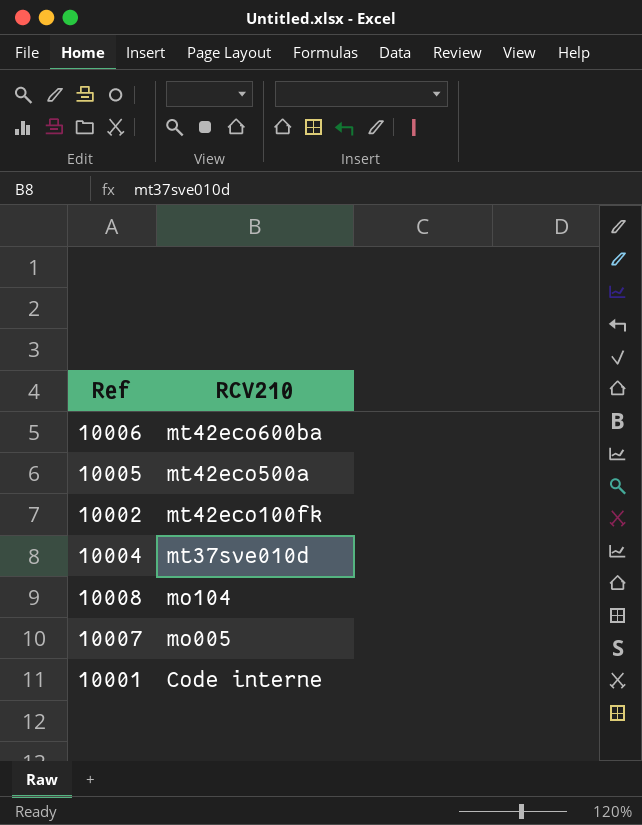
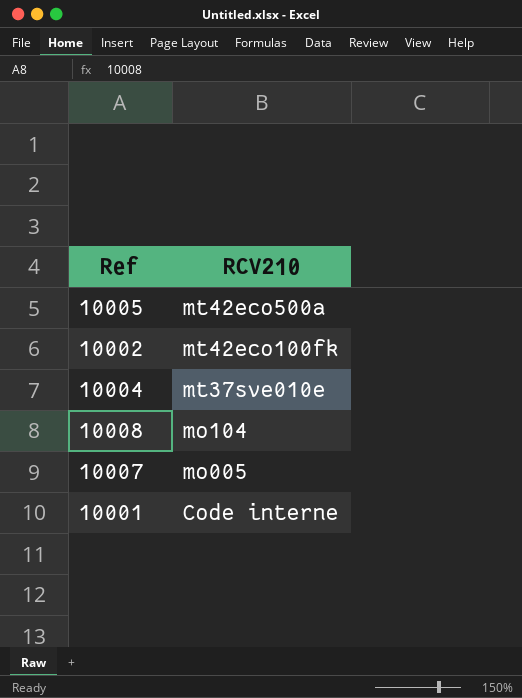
row 10006: mt42eco600ba -> none
10004 | RCV210: mt37sve010d -> mt37sve010e

